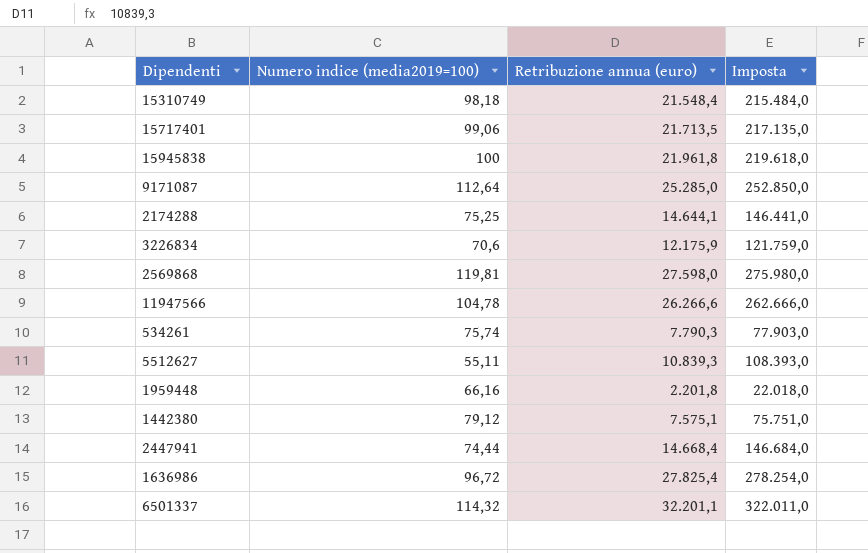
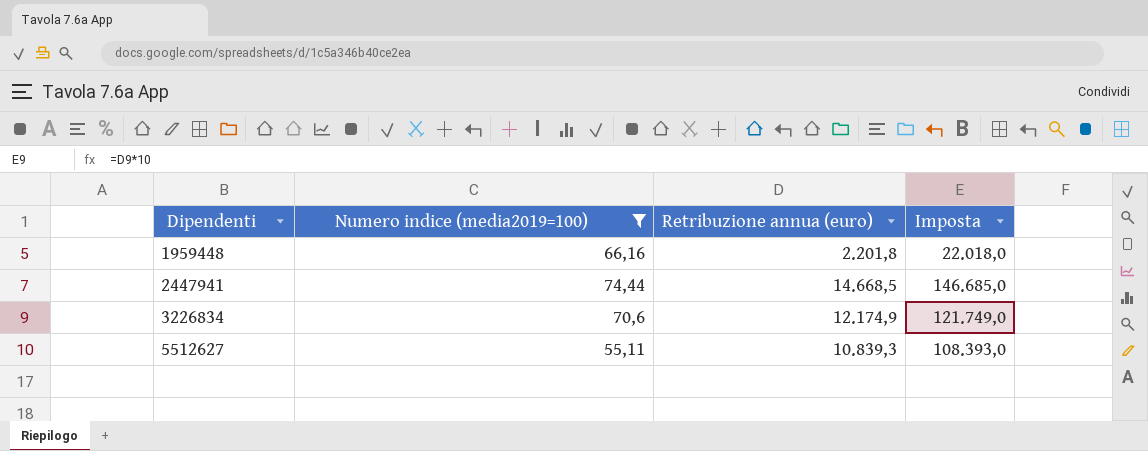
filter: none -> Numero indice (media2019=100) <= 74,44
row order: none -> Dipendenti ascending
2447941 | Retribuzione annua (euro): 14.668,4 -> 14.668,5
2447941 | Imposta: 146.684,0 -> 146.685,0
3226834 | Retribuzione annua (euro): 12.175,9 -> 12.174,9
3226834 | Imposta: 121.759,0 -> 121.749,0

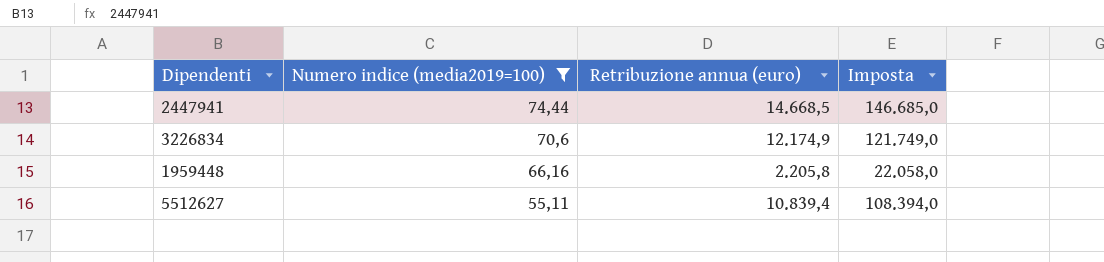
row order: Dipendenti ascending -> Numero indice (media2019=100) descending
1959448 | Retribuzione annua (euro): 2.201,8 -> 2.205,8
1959448 | Imposta: 22.018,0 -> 22.058,0
5512627 | Retribuzione annua (euro): 10.839,3 -> 10.839,4
5512627 | Imposta: 108.393,0 -> 108.394,0

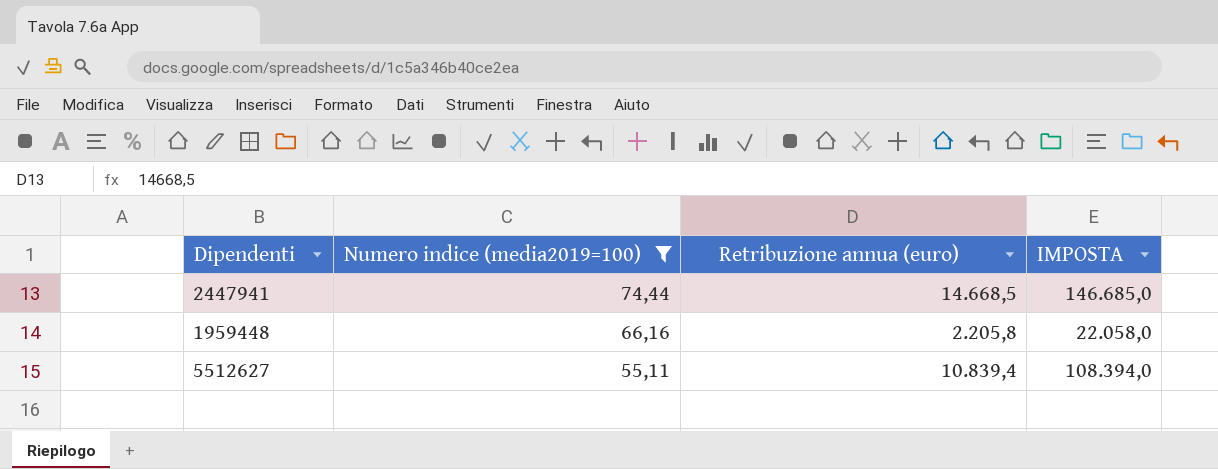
column name: Imposta -> IMPOSTA
row 3226834: 70,6 | 12.174,9 | 121.749,0 -> none

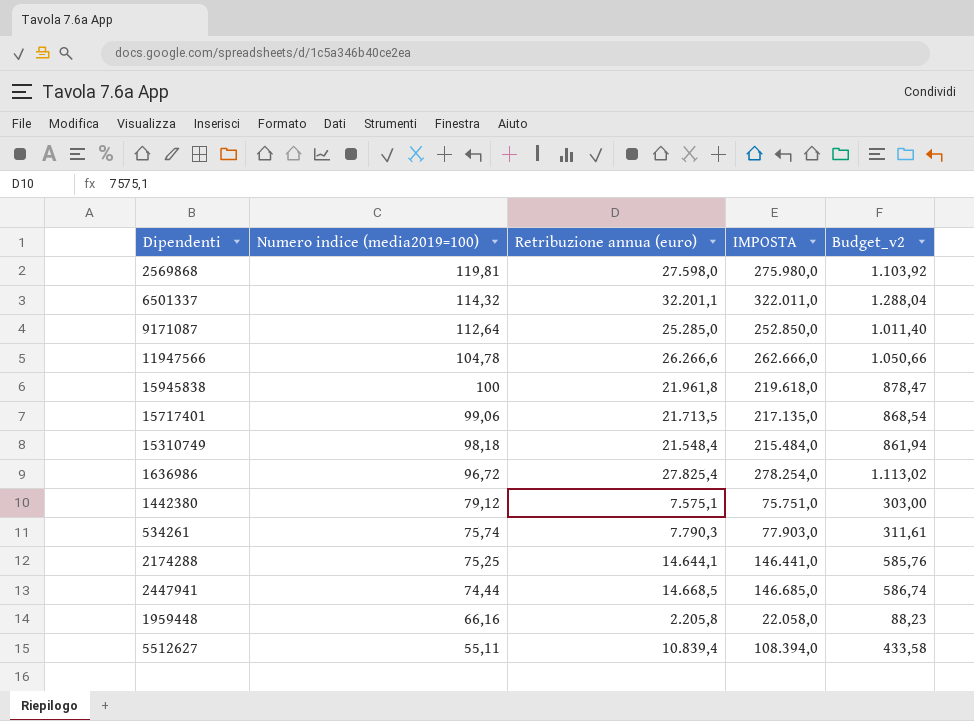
filter: Numero indice (media2019=100) <= 74,44 -> none
column Budget_v2 | formula: none -> [Retribuzione annua (euro)] * 0,04

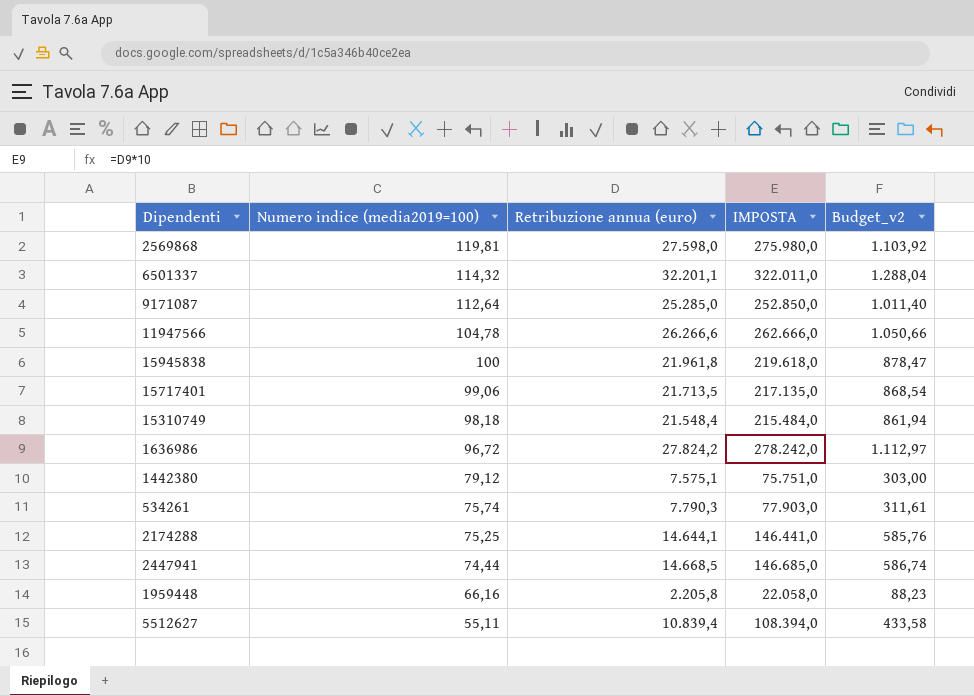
1636986 | Retribuzione annua (euro): 27.825,4 -> 27.824,2
1636986 | IMPOSTA: 278.254,0 -> 278.242,0
1636986 | Budget_v2: 1.113,02 -> 1.112,97

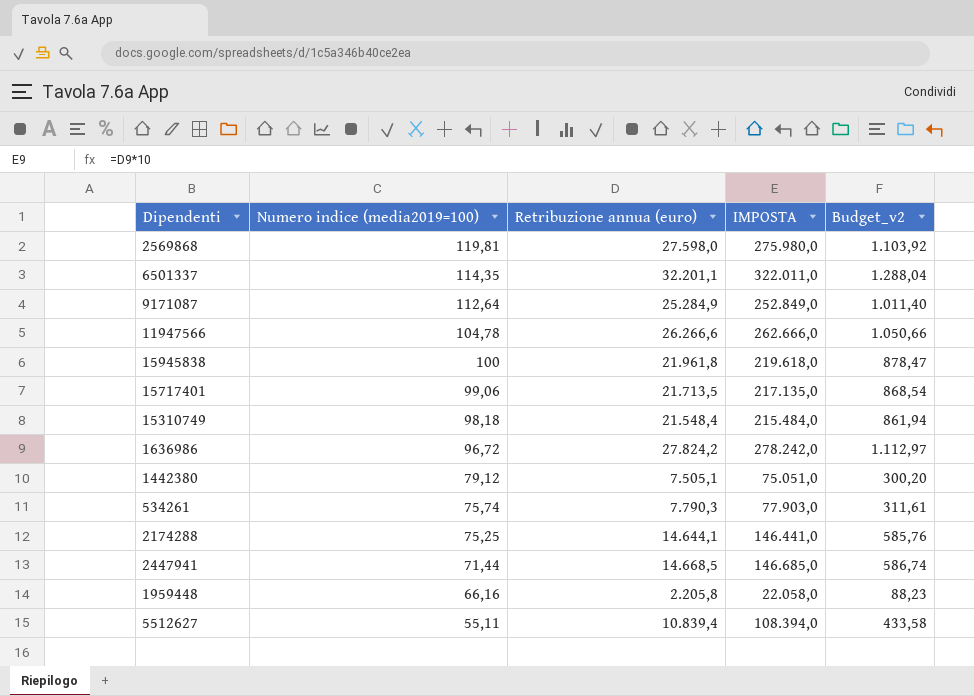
6501337 | Numero indice (media2019=100): 114,32 -> 114,35
9171087 | Retribuzione annua (euro): 25.285,0 -> 25.284,9
9171087 | IMPOSTA: 252.850,0 -> 252.849,0
1442380 | Retribuzione annua (euro): 7.575,1 -> 7.505,1
1442380 | IMPOSTA: 75.751,0 -> 75.051,0
1442380 | Budget_v2: 303,00 -> 300,20
2447941 | Numero indice (media2019=100): 74,44 -> 71,44

